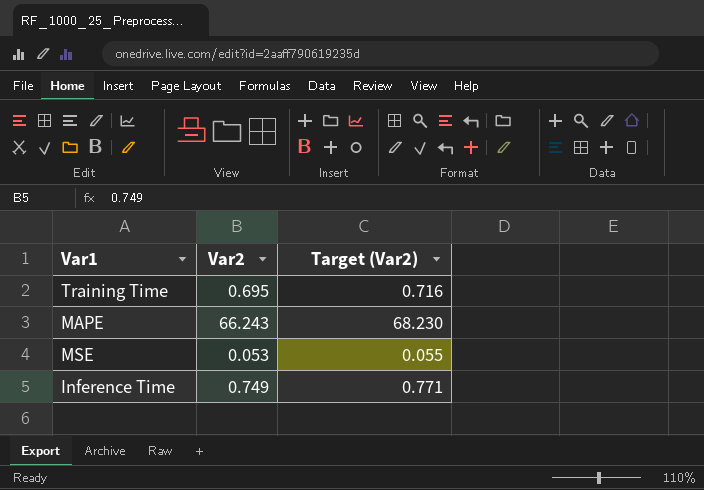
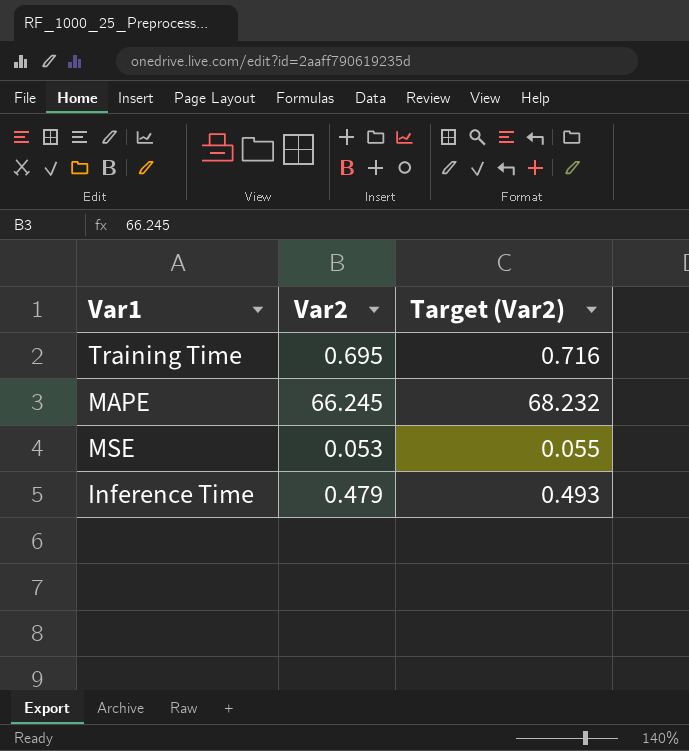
MAPE | Var2: 66.243 -> 66.245
MAPE | Target (Var2): 68.230 -> 68.232
Inference Time | Var2: 0.749 -> 0.479
Inference Time | Target (Var2): 0.771 -> 0.493

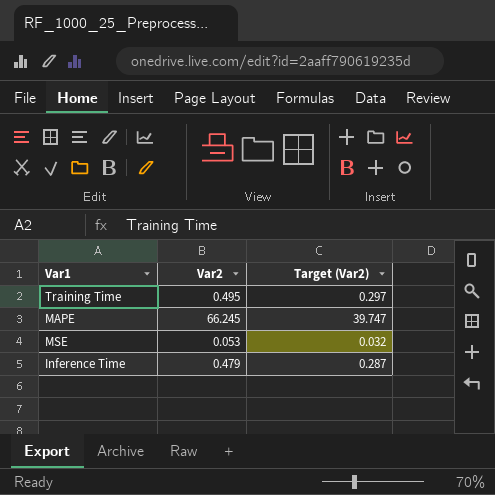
column Target (Var2) | formula: [Var2] * 1.03 -> [Var2] * 0.6
Training Time | Var2: 0.695 -> 0.495

